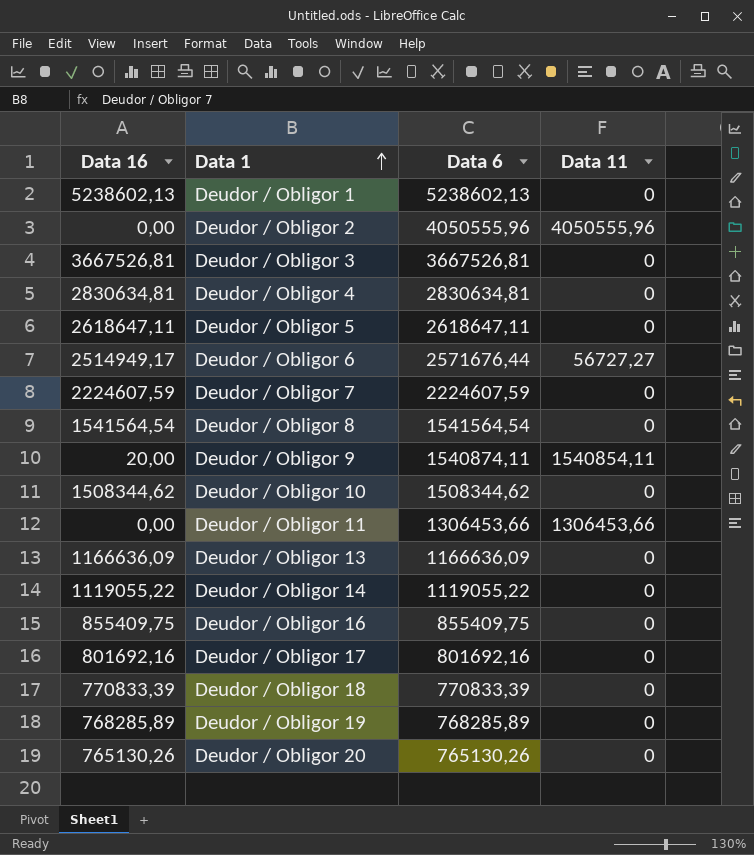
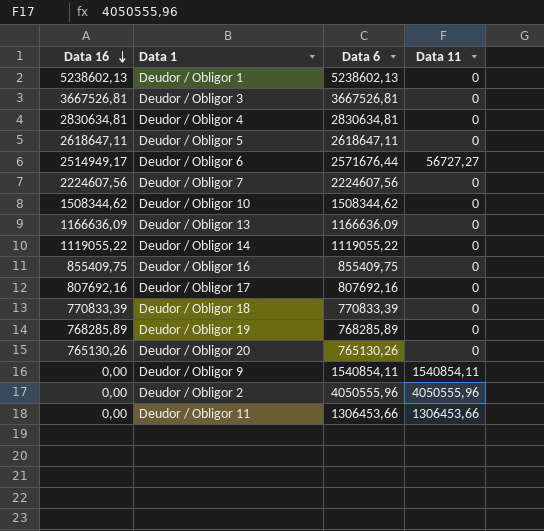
row order: Data 1 ascending -> Data 16 descending
row Deudor / Obligor 8: 1541564,54 | 1541564,54 | 0 -> none
Deudor / Obligor 7 | Data 16: 2224607,59 -> 2224607,56
Deudor / Obligor 7 | Data 6: 2224607,59 -> 2224607,56
Deudor / Obligor 17 | Data 16: 801692,16 -> 807692,16
Deudor / Obligor 17 | Data 6: 801692,16 -> 807692,16
Deudor / Obligor 9 | Data 16: 20,00 -> 0,00
Deudor / Obligor 9 | Data 6: 1540874,11 -> 1540854,11

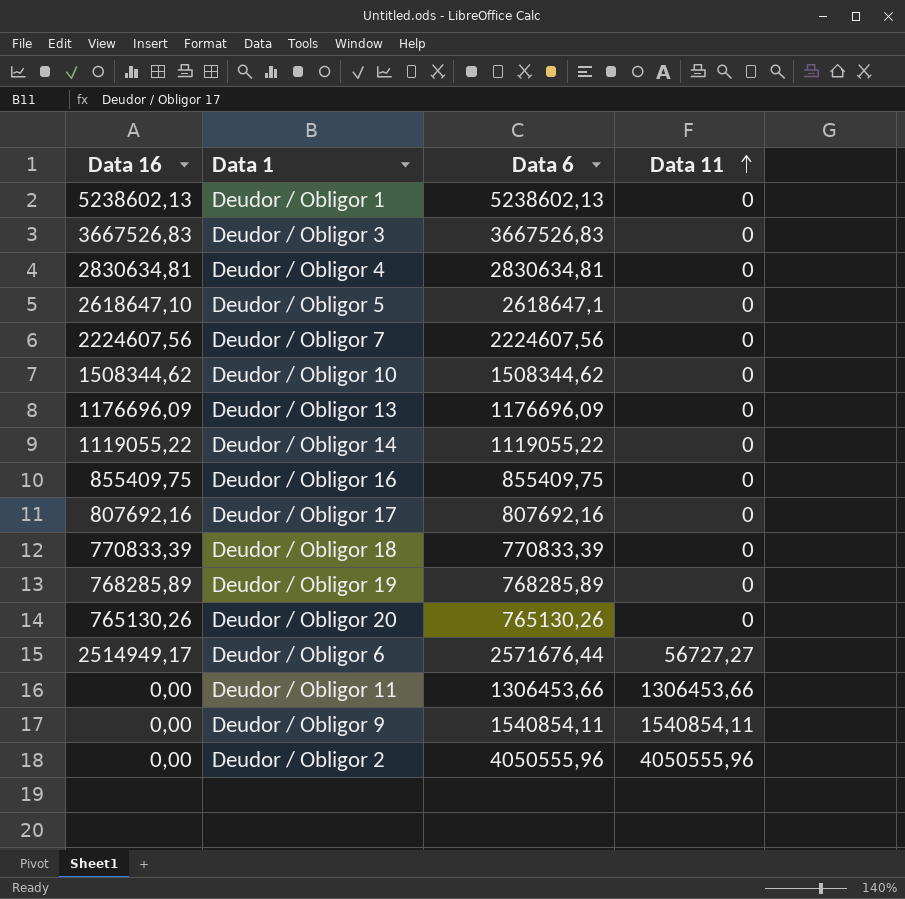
row order: Data 16 descending -> Data 11 ascending
Deudor / Obligor 3 | Data 16: 3667526,81 -> 3667526,83
Deudor / Obligor 3 | Data 6: 3667526,81 -> 3667526,83
Deudor / Obligor 5 | Data 16: 2618647,11 -> 2618647,10
Deudor / Obligor 5 | Data 6: 2618647,11 -> 2618647,1
Deudor / Obligor 13 | Data 16: 1166636,09 -> 1176696,09
Deudor / Obligor 13 | Data 6: 1166636,09 -> 1176696,09

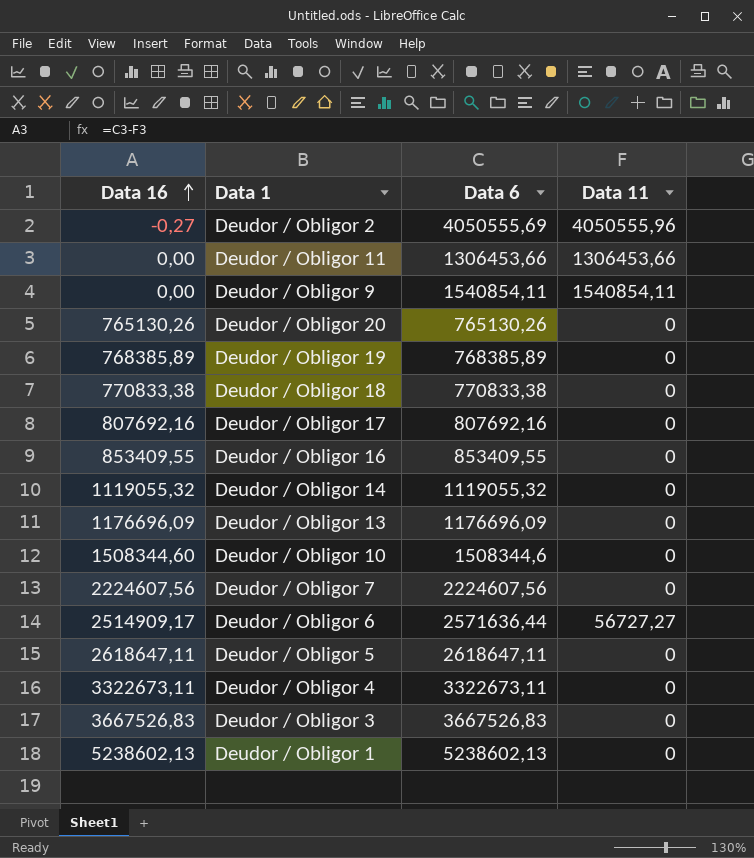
row order: Data 11 ascending -> Data 16 ascending
Deudor / Obligor 2 | Data 16: 0,00 -> -0,27
Deudor / Obligor 2 | Data 6: 4050555,96 -> 4050555,69
Deudor / Obligor 19 | Data 16: 768285,89 -> 768385,89
Deudor / Obligor 19 | Data 6: 768285,89 -> 768385,89
Deudor / Obligor 18 | Data 16: 770833,39 -> 770833,38
Deudor / Obligor 18 | Data 6: 770833,39 -> 770833,38
Deudor / Obligor 16 | Data 16: 855409,75 -> 853409,55
Deudor / Obligor 16 | Data 6: 855409,75 -> 853409,55
Deudor / Obligor 14 | Data 16: 1119055,22 -> 1119055,32
Deudor / Obligor 14 | Data 6: 1119055,22 -> 1119055,32
Deudor / Obligor 10 | Data 16: 1508344,62 -> 1508344,60
Deudor / Obligor 10 | Data 6: 1508344,62 -> 1508344,6
Deudor / Obligor 6 | Data 16: 2514949,17 -> 2514909,17
Deudor / Obligor 6 | Data 6: 2571676,44 -> 2571636,44
Deudor / Obligor 5 | Data 16: 2618647,10 -> 2618647,11
Deudor / Obligor 5 | Data 6: 2618647,1 -> 2618647,11
Deudor / Obligor 4 | Data 16: 2830634,81 -> 3322673,11
Deudor / Obligor 4 | Data 6: 2830634,81 -> 3322673,11

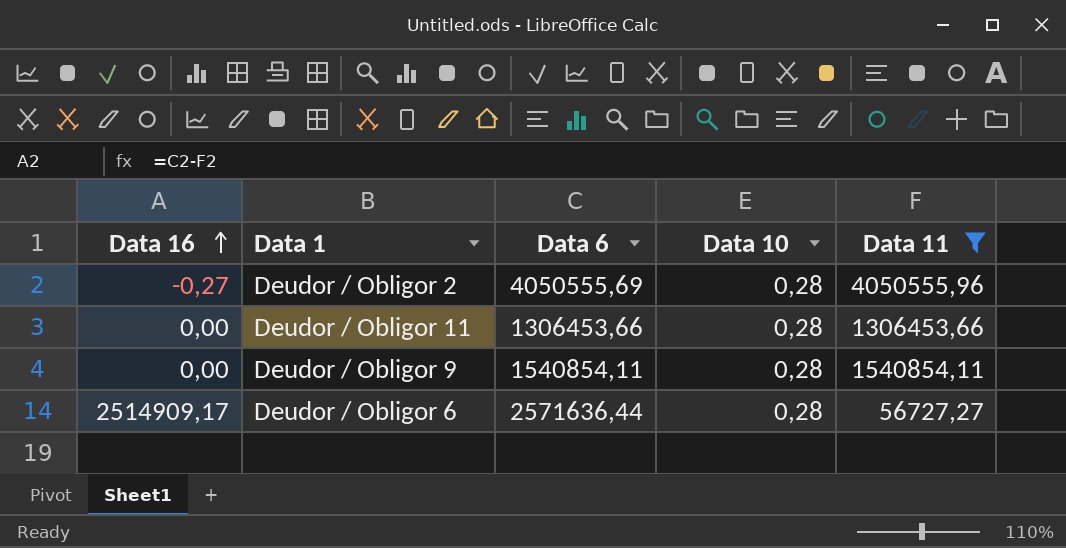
filter: none -> Data 11 != 0
column Data 10 | position: none -> 4

